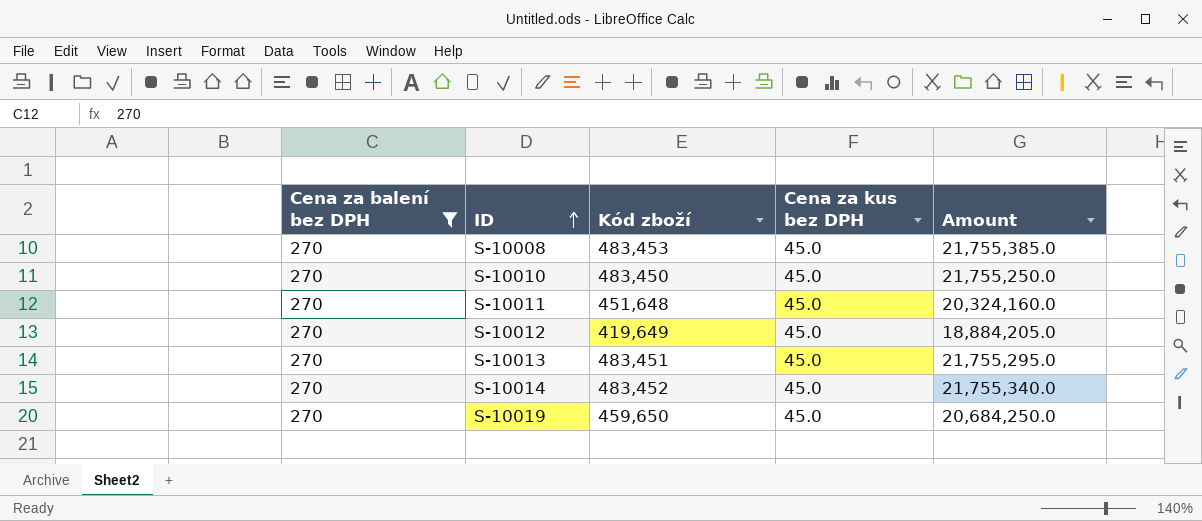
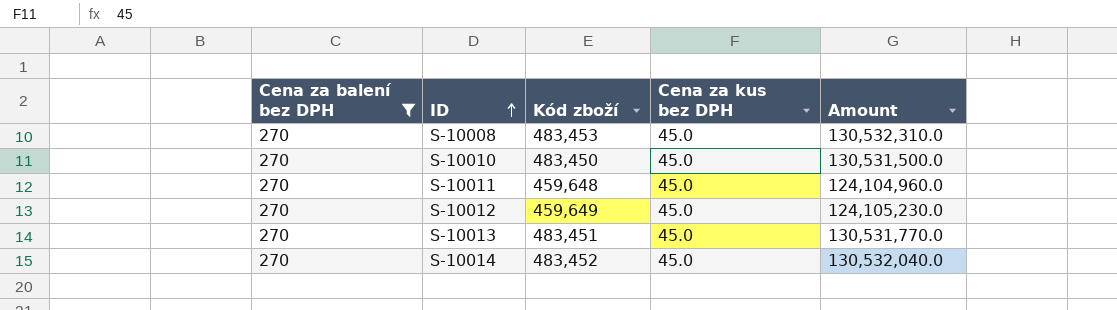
column Amount | formula: [Kód zboží] * [Cena za kus bez DPH] -> [Cena za balení bez DPH] * [Kód zboží]
row S-10019: 270 | 459,650 | 45.0 | 20,684,250.0 -> none
S-10011 | Kód zboží: 451,648 -> 459,648
S-10012 | Kód zboží: 419,649 -> 459,649

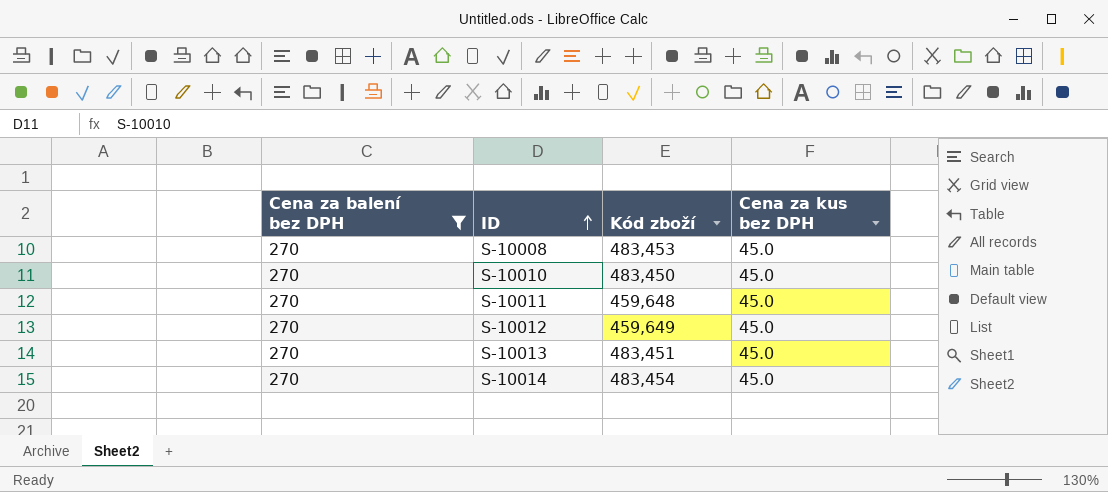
column Amount | formula: [Cena za balení bez DPH] * [Kód zboží] -> none
S-10014 | Kód zboží: 483,452 -> 483,454

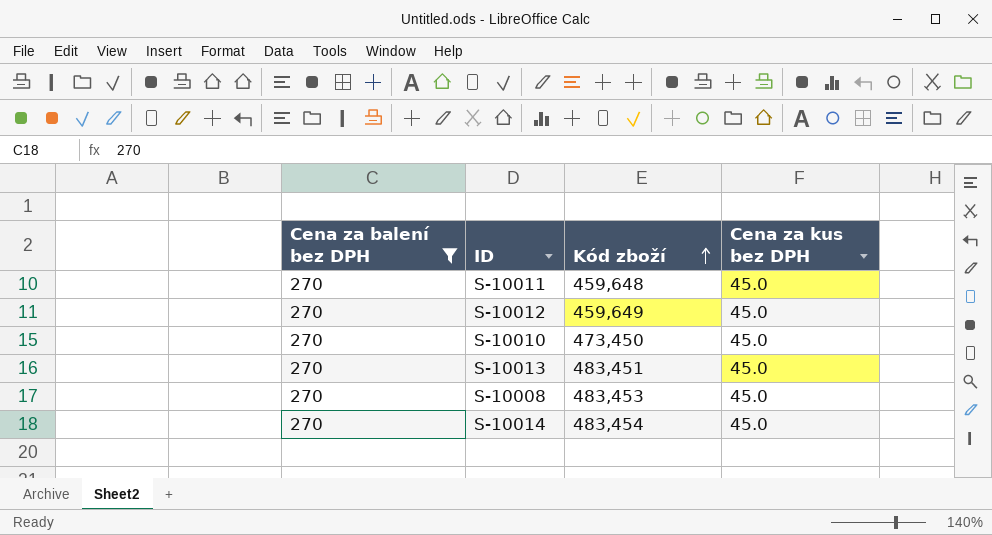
row order: ID ascending -> Kód zboží ascending
S-10010 | Kód zboží: 483,450 -> 473,450

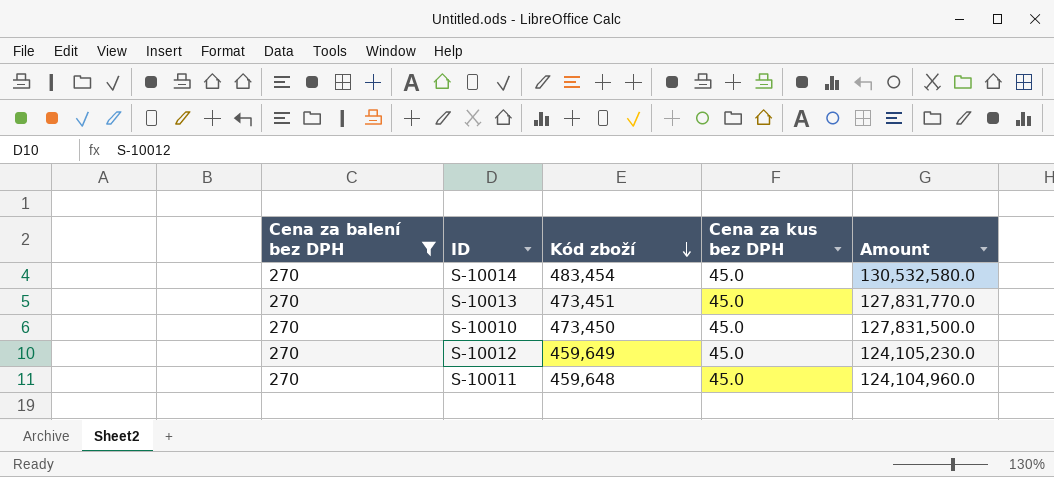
row order: Kód zboží ascending -> Kód zboží descending
column Amount | formula: none -> [Cena za balení bez DPH] * [Kód zboží]
row S-10008: 270 | 483,453 | 45.0 -> none
S-10013 | Kód zboží: 483,451 -> 473,451

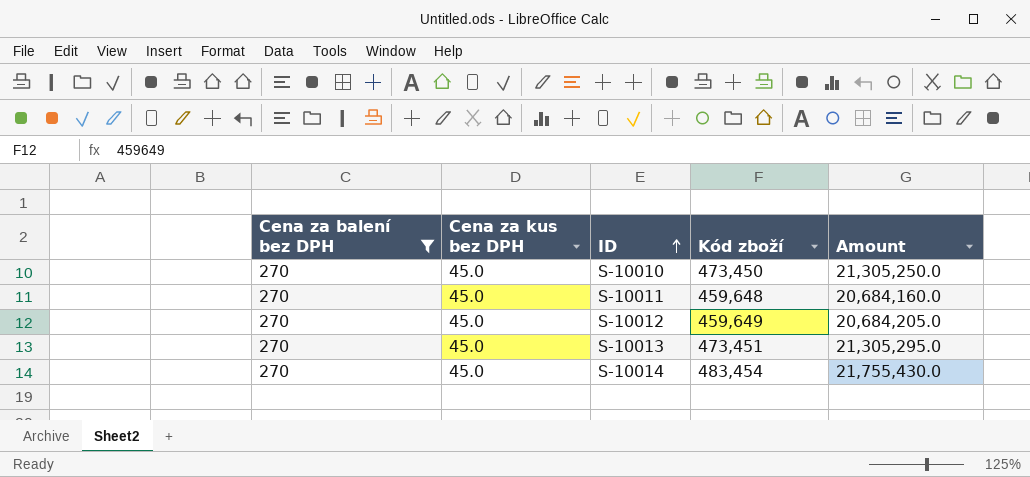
row order: Kód zboží descending -> ID ascending
column Cena za kus bez DPH | position: 4 -> 2
column Amount | formula: [Cena za balení bez DPH] * [Kód zboží] -> [Cena za kus bez DPH] * [Kód zboží]

